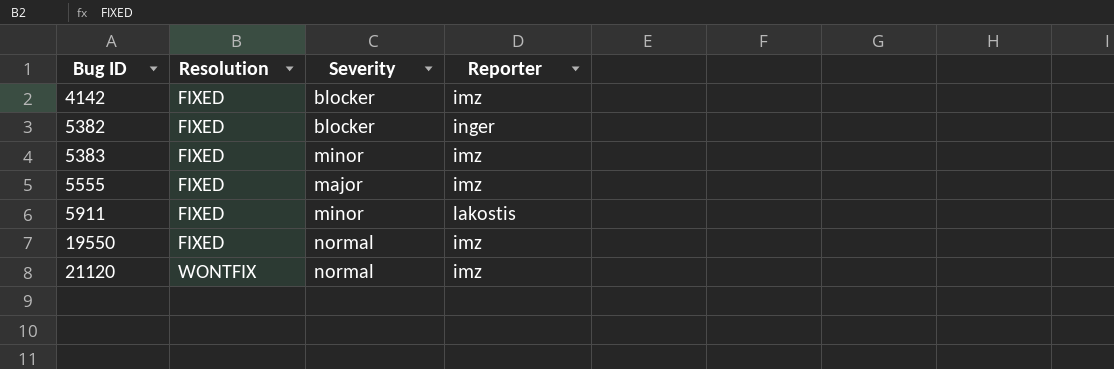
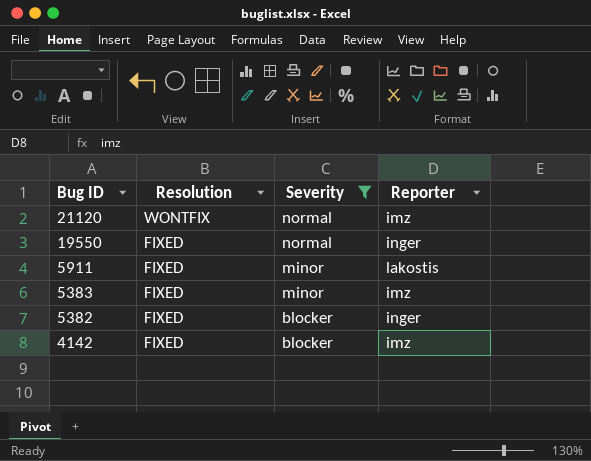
filter: none -> Severity != major
row order: Bug ID ascending -> Bug ID descending
19550 | Reporter: imz -> inger

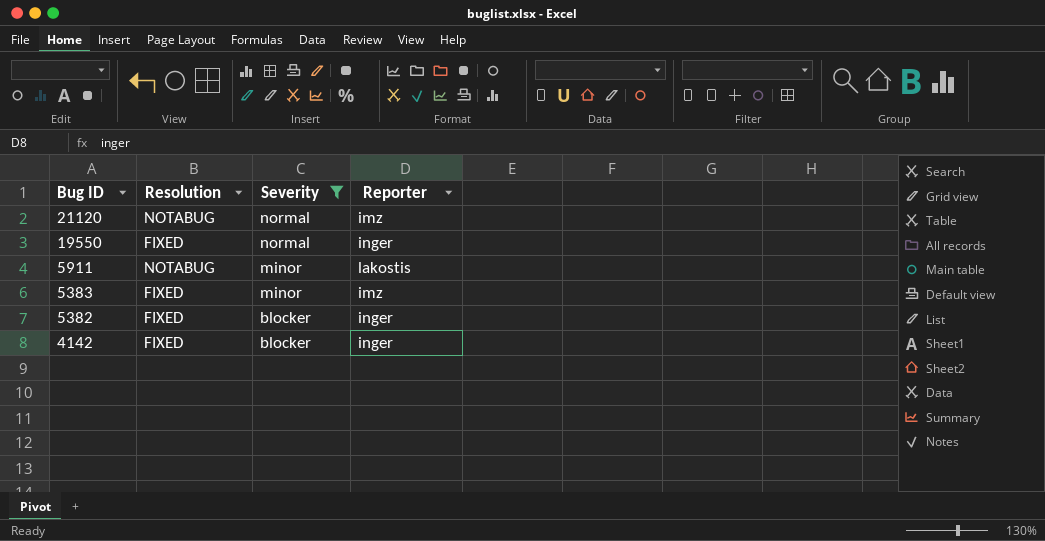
21120 | Resolution: WONTFIX -> NOTABUG
5911 | Resolution: FIXED -> NOTABUG
4142 | Reporter: imz -> inger

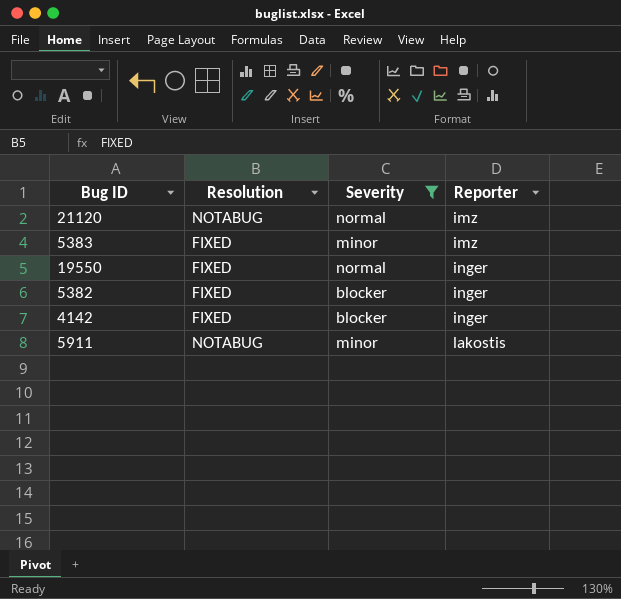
row order: Bug ID descending -> Reporter ascending

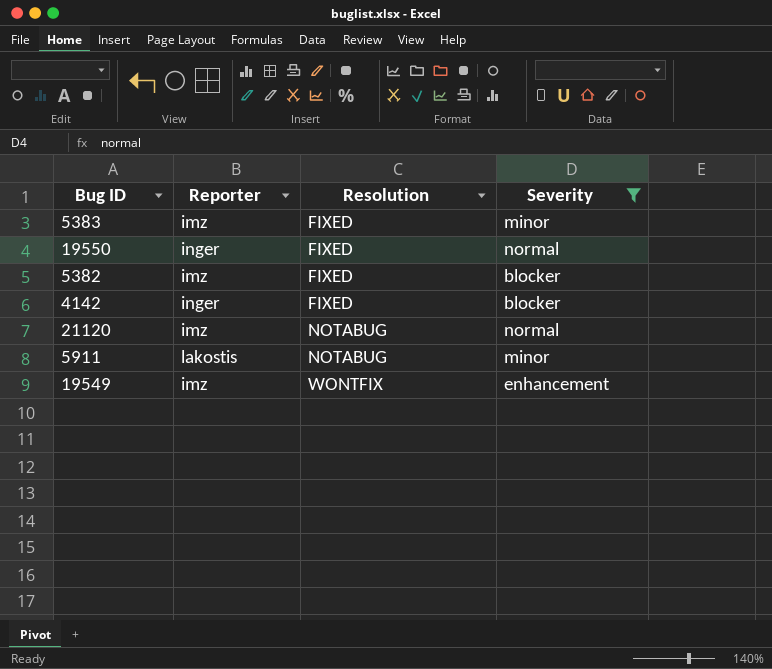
row order: Reporter ascending -> Resolution ascending
column Reporter | position: 4 -> 2
5382 | Reporter: inger -> imz
row 19549: none -> imz | WONTFIX | enhancement

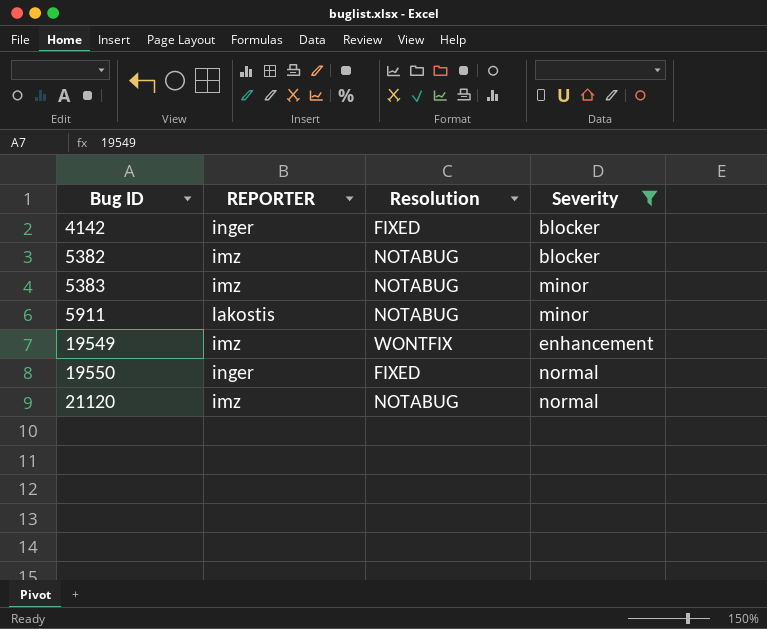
row order: Resolution ascending -> Bug ID ascending
column name: Reporter -> REPORTER
5382 | Resolution: FIXED -> NOTABUG
5383 | Resolution: FIXED -> NOTABUG

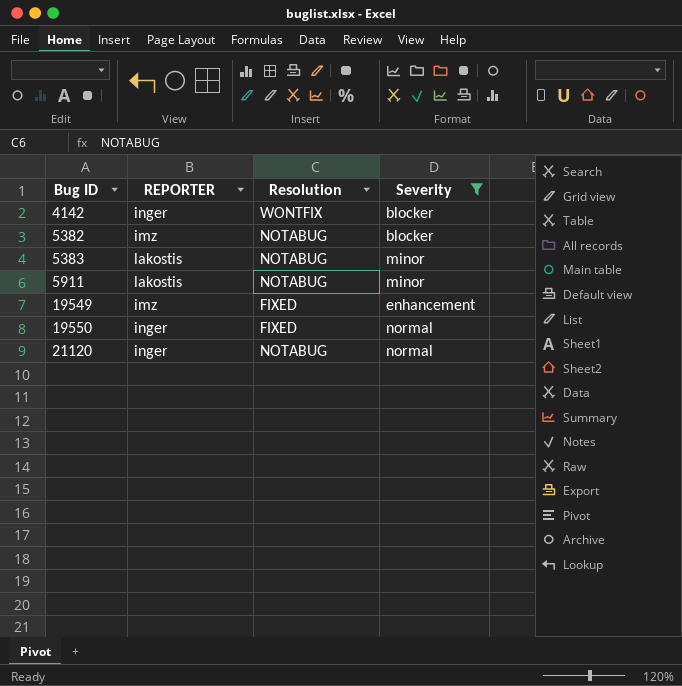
4142 | Resolution: FIXED -> WONTFIX
5383 | REPORTER: imz -> lakostis
19549 | Resolution: WONTFIX -> FIXED
21120 | REPORTER: imz -> inger

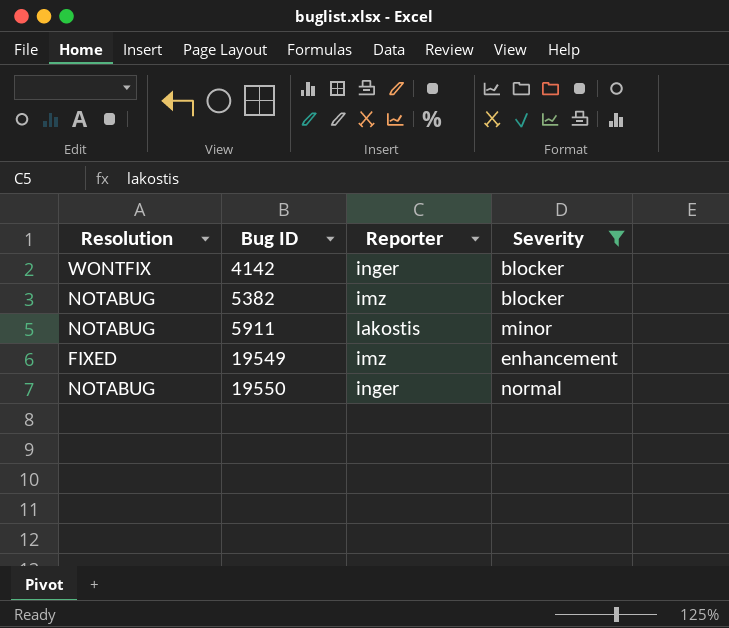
column Resolution | position: 3 -> 1
column name: REPORTER -> Reporter
row 5383: lakostis | NOTABUG | minor -> none
row 21120: inger | NOTABUG | normal -> none
19550 | Resolution: FIXED -> NOTABUG

